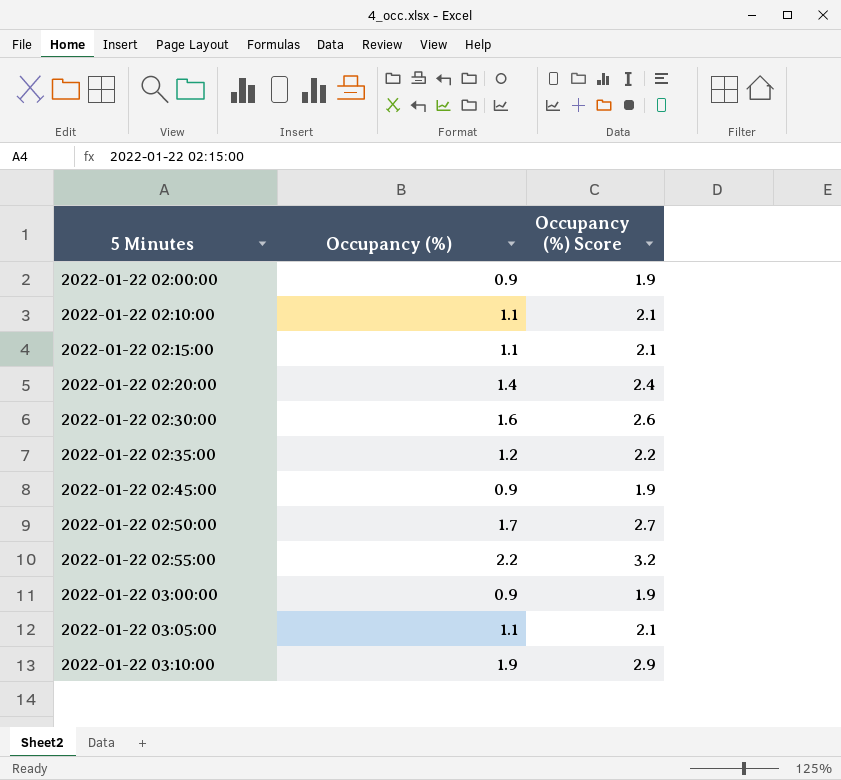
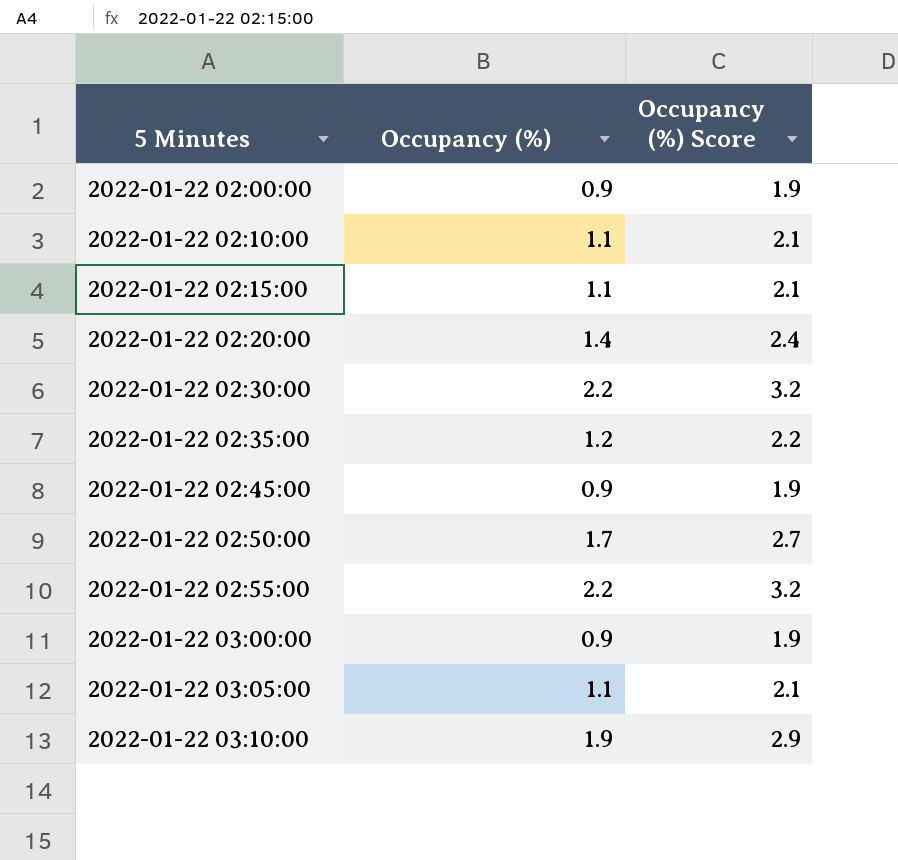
2022-01-22 02:30:00 | Occupancy (%): 1.6 -> 2.2
2022-01-22 02:30:00 | Occupancy (%) Score: 2.6 -> 3.2

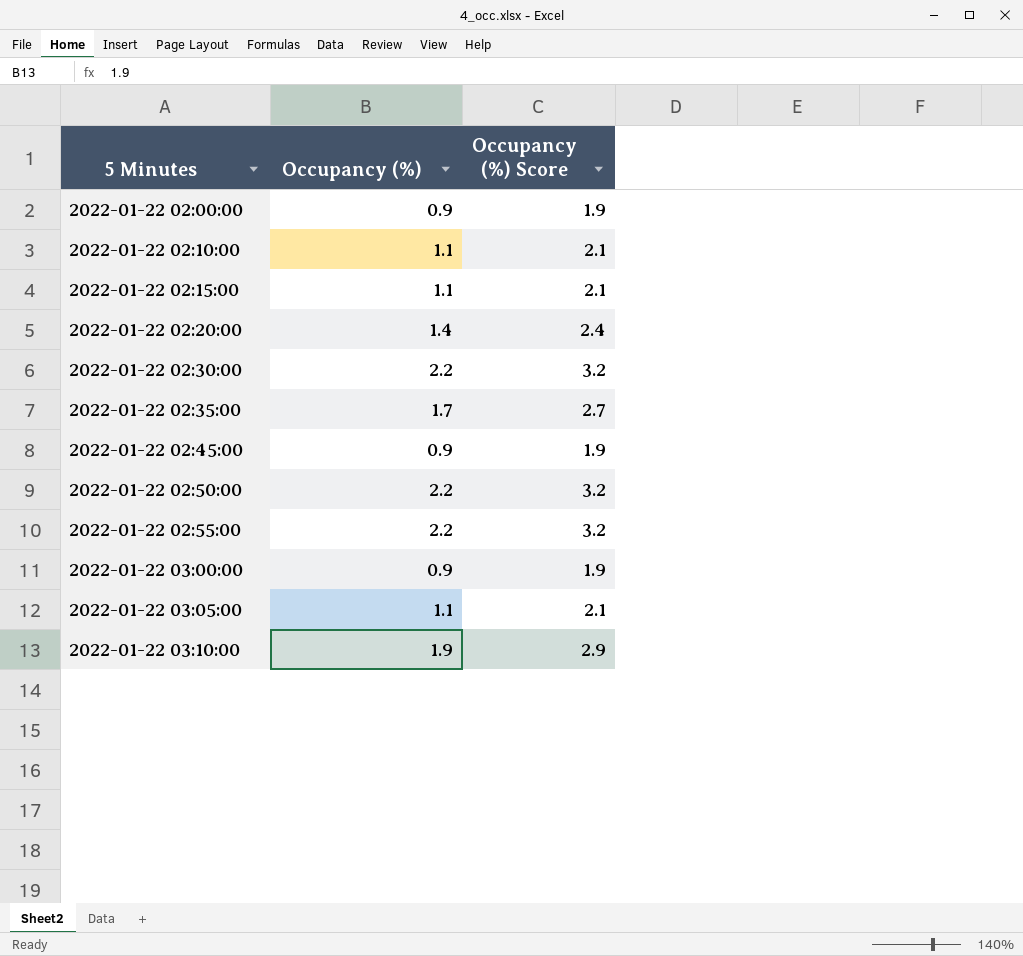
2022-01-22 02:35:00 | Occupancy (%): 1.2 -> 1.7
2022-01-22 02:35:00 | Occupancy (%) Score: 2.2 -> 2.7
2022-01-22 02:50:00 | Occupancy (%): 1.7 -> 2.2
2022-01-22 02:50:00 | Occupancy (%) Score: 2.7 -> 3.2

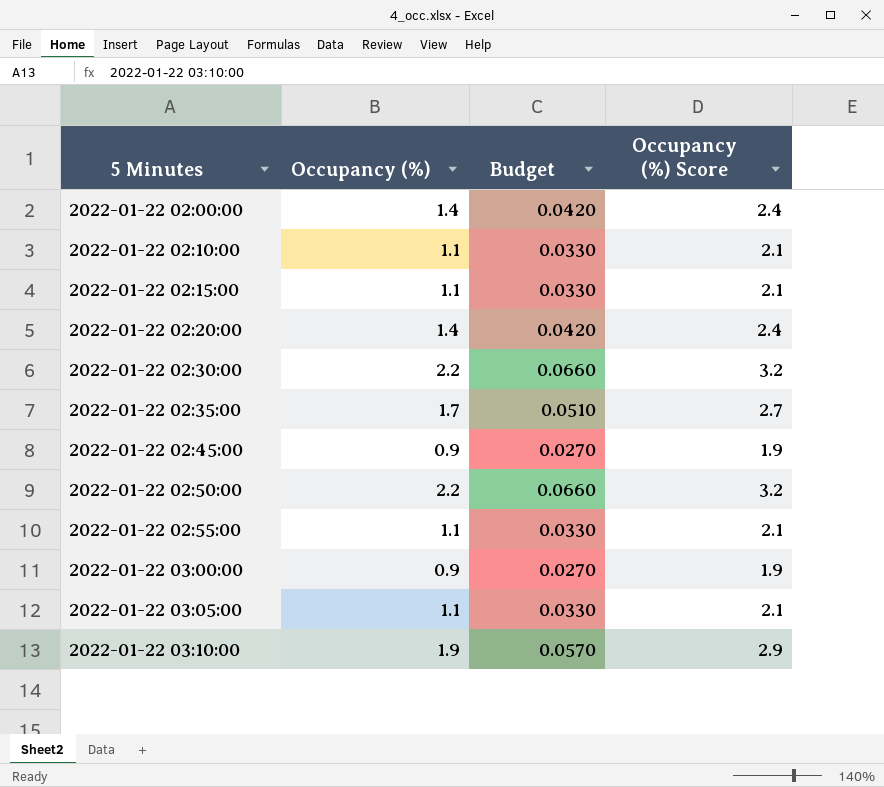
column Budget | formula: none -> [Occupancy (%)] * 0.03
2022-01-22 02:00:00 | Occupancy (%): 0.9 -> 1.4
2022-01-22 02:00:00 | Occupancy (%) Score: 1.9 -> 2.4
2022-01-22 02:55:00 | Occupancy (%): 2.2 -> 1.1
2022-01-22 02:55:00 | Occupancy (%) Score: 3.2 -> 2.1

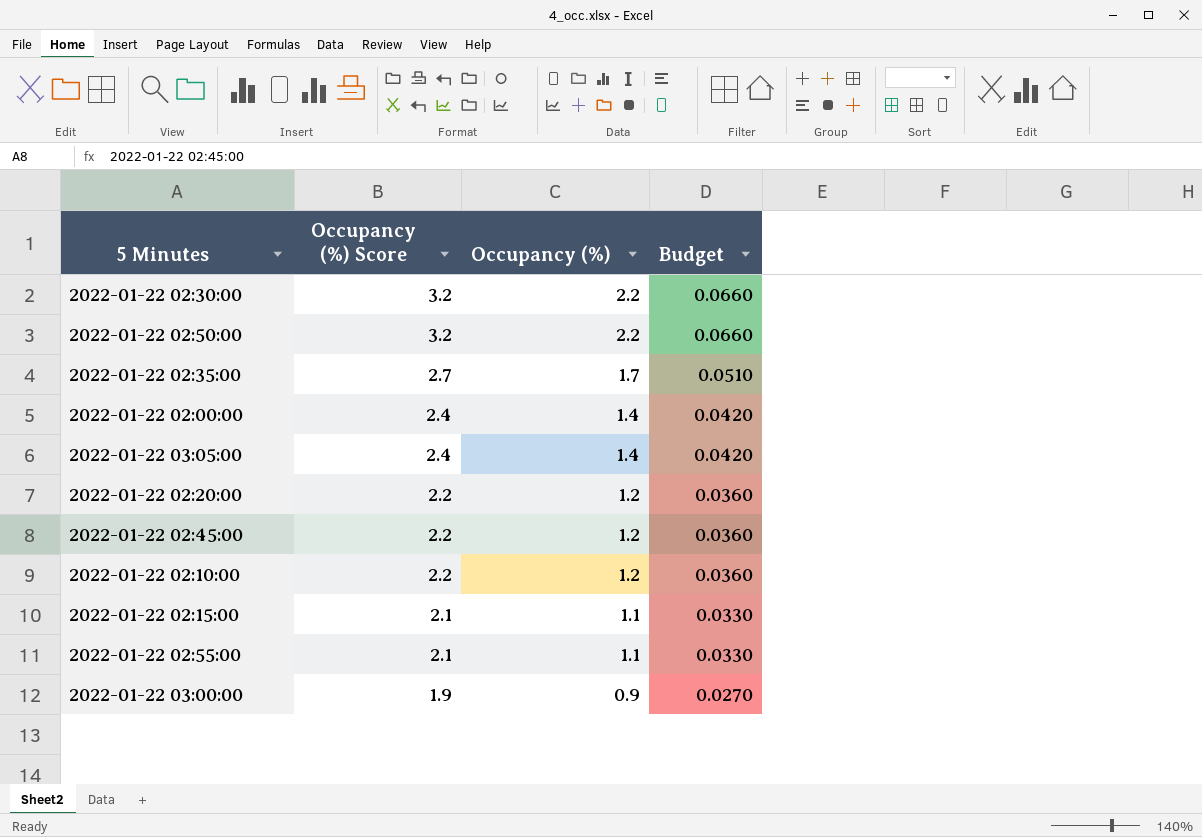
row order: 5 Minutes ascending -> Occupancy (%) Score descending
column Occupancy (%) Score | position: 4 -> 2
row 2022-01-22 03:10:00: 1.9 | 0.0570 | 2.9 -> none
2022-01-22 03:05:00 | Occupancy (%) Score: 2.1 -> 2.4
2022-01-22 03:05:00 | Occupancy (%): 1.1 -> 1.4
2022-01-22 03:05:00 | Budget: 0.0330 -> 0.0420
2022-01-22 02:20:00 | Occupancy (%) Score: 2.4 -> 2.2
2022-01-22 02:20:00 | Occupancy (%): 1.4 -> 1.2
2022-01-22 02:20:00 | Budget: 0.0420 -> 0.0360
2022-01-22 02:45:00 | Occupancy (%) Score: 1.9 -> 2.2
2022-01-22 02:45:00 | Occupancy (%): 0.9 -> 1.2
2022-01-22 02:45:00 | Budget: 0.0270 -> 0.0360
2022-01-22 02:10:00 | Occupancy (%) Score: 2.1 -> 2.2
2022-01-22 02:10:00 | Occupancy (%): 1.1 -> 1.2
2022-01-22 02:10:00 | Budget: 0.0330 -> 0.0360

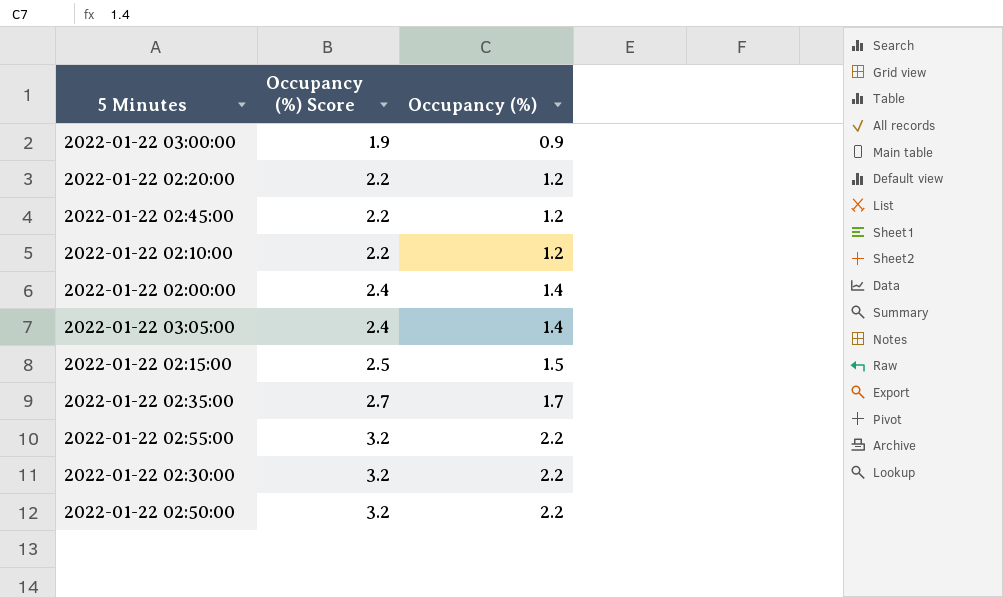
row order: Occupancy (%) Score descending -> Occupancy (%) Score ascending
column Budget | formula: [Occupancy (%)] * 0.03 -> none
2022-01-22 02:15:00 | Occupancy (%) Score: 2.1 -> 2.5
2022-01-22 02:15:00 | Occupancy (%): 1.1 -> 1.5
2022-01-22 02:55:00 | Occupancy (%) Score: 2.1 -> 3.2
2022-01-22 02:55:00 | Occupancy (%): 1.1 -> 2.2

